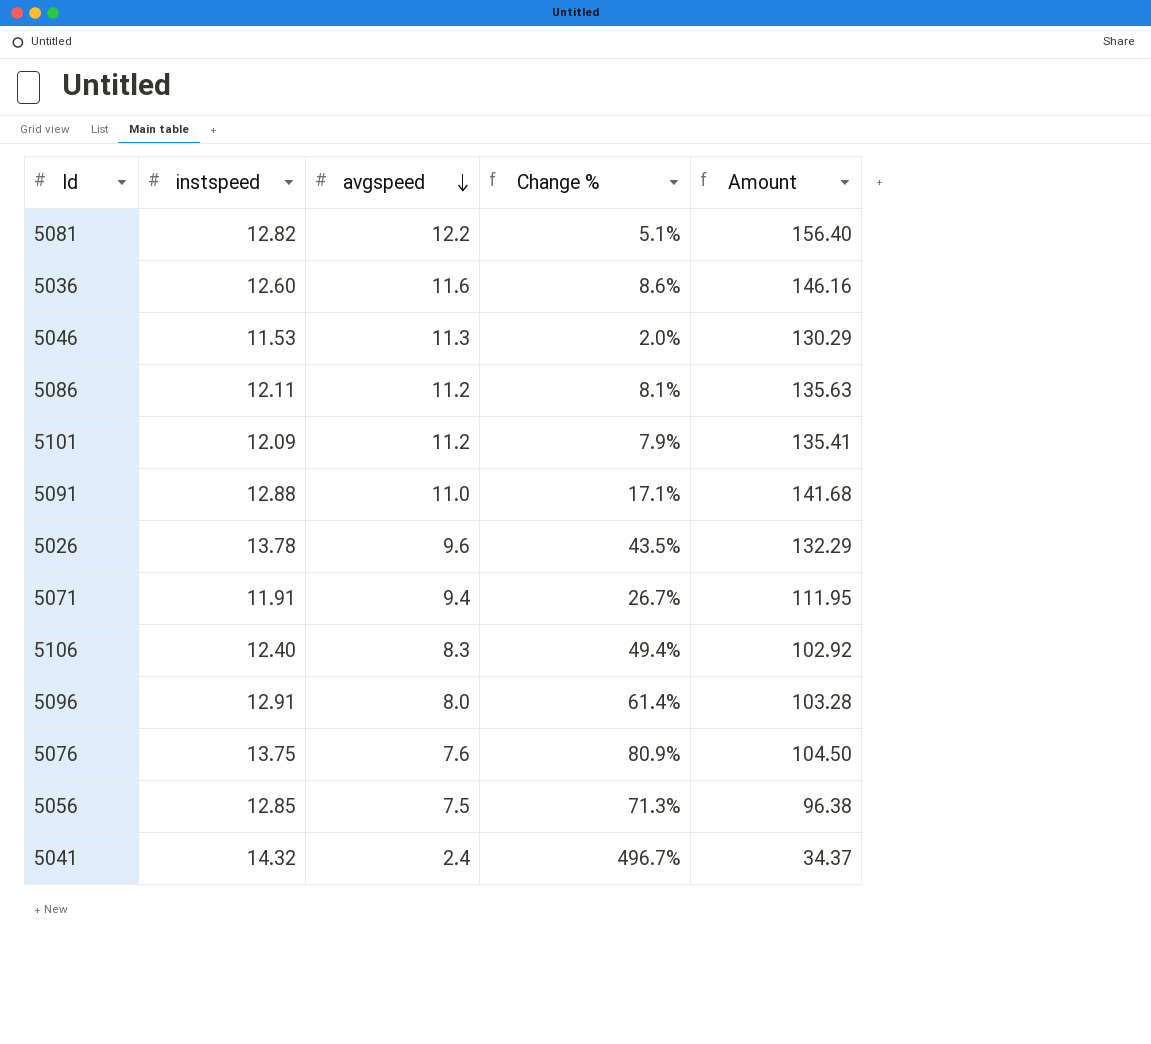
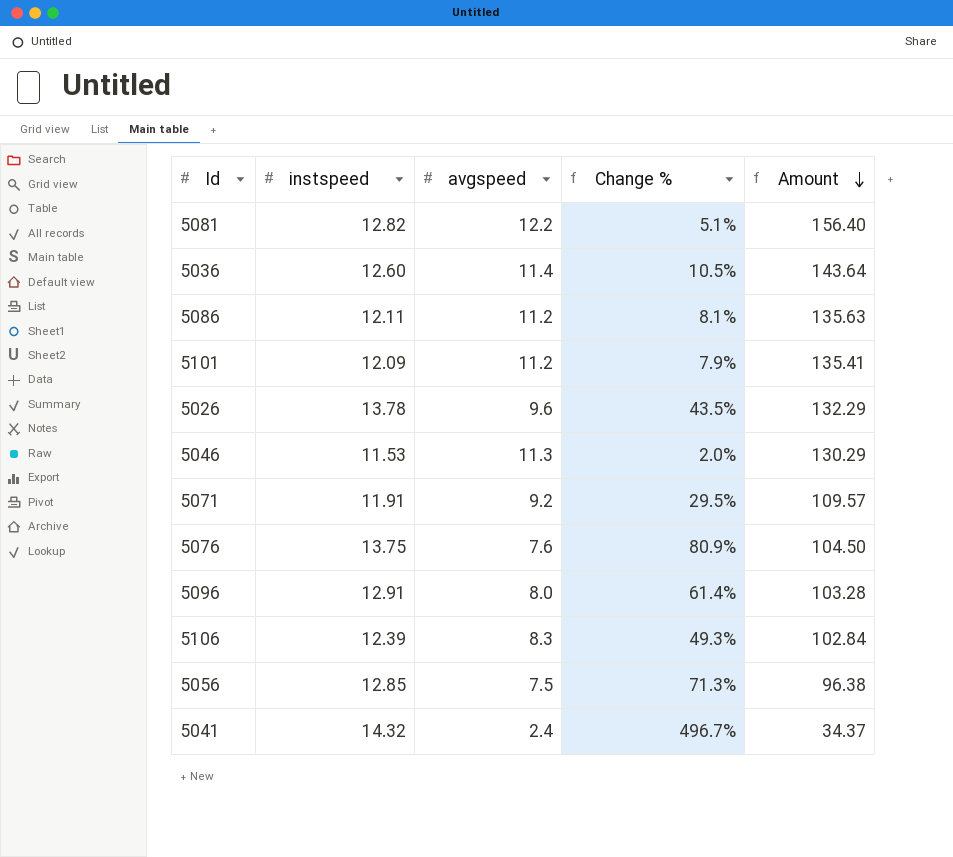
row order: avgspeed descending -> Amount descending
row 5091: 12.88 | 11.0 | 17.1% | 141.68 -> none
5036 | avgspeed: 11.6 -> 11.4
5036 | Change %: 8.6% -> 10.5%
5036 | Amount: 146.16 -> 143.64
5071 | avgspeed: 9.4 -> 9.2
5071 | Change %: 26.7% -> 29.5%
5071 | Amount: 111.95 -> 109.57
5106 | instspeed: 12.40 -> 12.39
5106 | Change %: 49.4% -> 49.3%
5106 | Amount: 102.92 -> 102.84

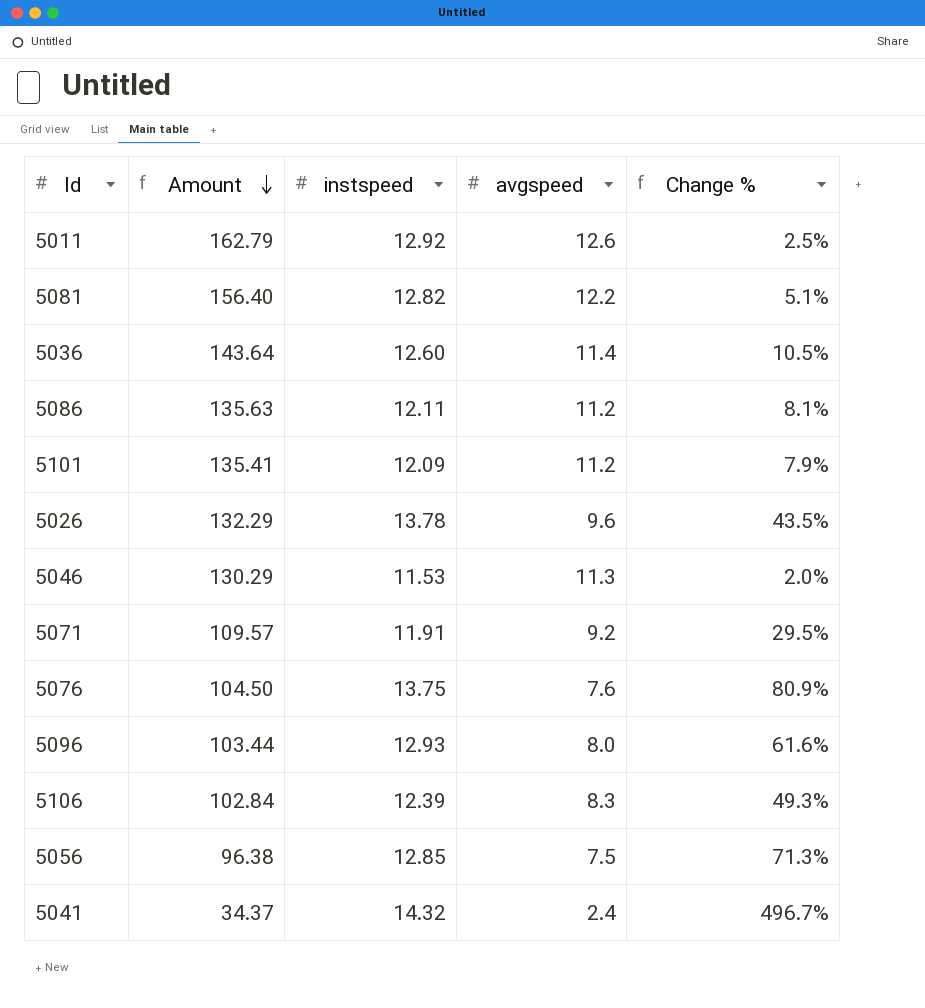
column Amount | position: 5 -> 2
row 5011: none -> 162.79 | 12.92 | 12.6 | 2.5%
5096 | Amount: 103.28 -> 103.44
5096 | instspeed: 12.91 -> 12.93
5096 | Change %: 61.4% -> 61.6%

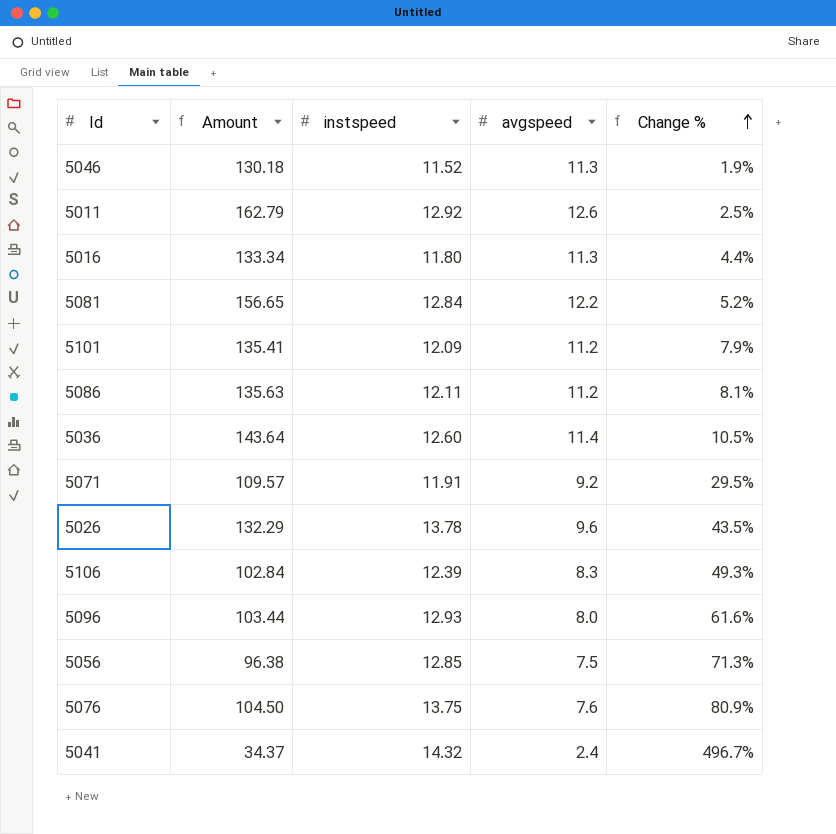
row order: Amount descending -> Change % ascending
5046 | Amount: 130.29 -> 130.18
5046 | instspeed: 11.53 -> 11.52
5046 | Change %: 2.0% -> 1.9%
row 5016: none -> 133.34 | 11.80 | 11.3 | 4.4%
5081 | Amount: 156.40 -> 156.65
5081 | instspeed: 12.82 -> 12.84
5081 | Change %: 5.1% -> 5.2%

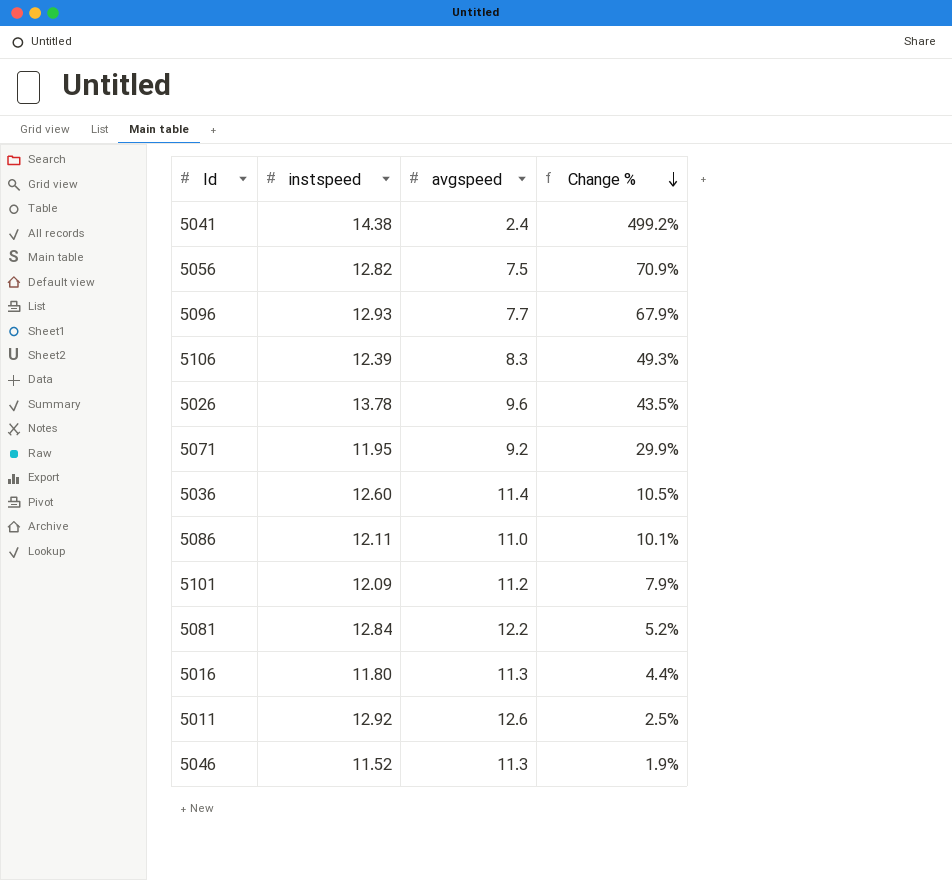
row order: Change % ascending -> Change % descending
column Amount | formula: [instspeed] * [avgspeed] -> none
row 5076: 104.50 | 13.75 | 7.6 | 80.9% -> none
5041 | instspeed: 14.32 -> 14.38
5041 | Change %: 496.7% -> 499.2%
5056 | instspeed: 12.85 -> 12.82
5056 | Change %: 71.3% -> 70.9%
5096 | avgspeed: 8.0 -> 7.7
5096 | Change %: 61.6% -> 67.9%
5071 | instspeed: 11.91 -> 11.95
5071 | Change %: 29.5% -> 29.9%
5086 | avgspeed: 11.2 -> 11.0
5086 | Change %: 8.1% -> 10.1%

